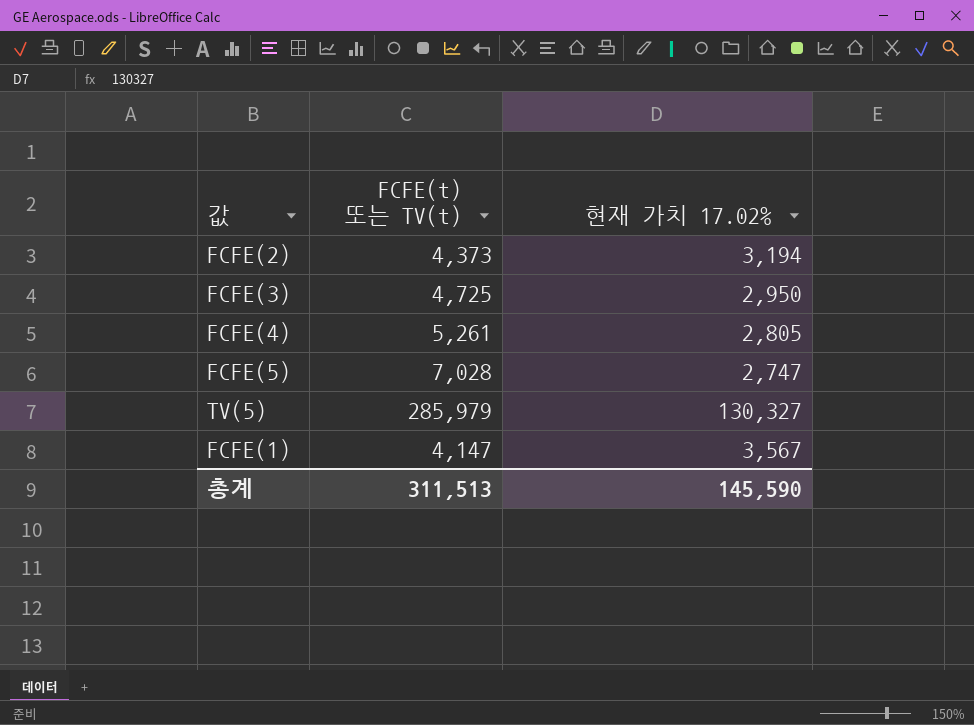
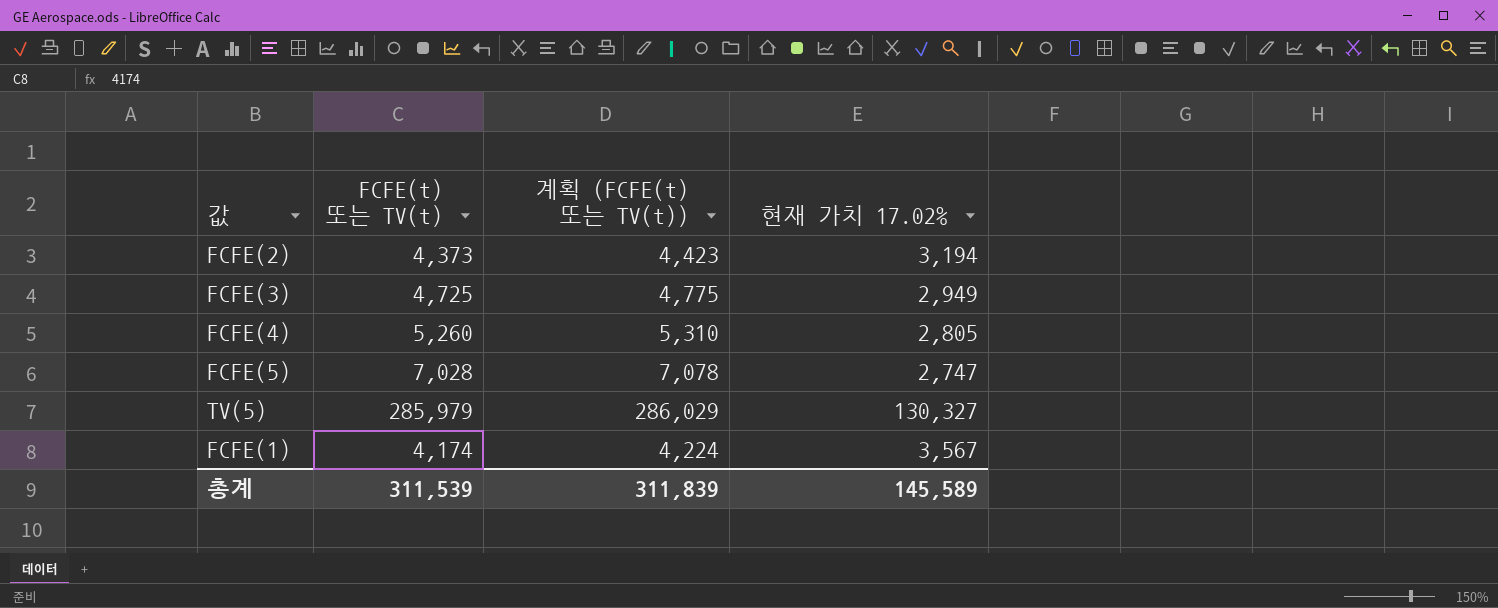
column 계획 (FCFE(t) 또는 TV(t)) | formula: none -> [FCFE(t) 또는 TV(t)] + 50
FCFE(3) | 현재 가치 17.02%: 2,950 -> 2,949
FCFE(4) | FCFE(t) 또는 TV(t): 5,261 -> 5,260
FCFE(1) | FCFE(t) 또는 TV(t): 4,147 -> 4,174
총계 | FCFE(t) 또는 TV(t): 311,513 -> 311,539
총계 | 현재 가치 17.02%: 145,590 -> 145,589

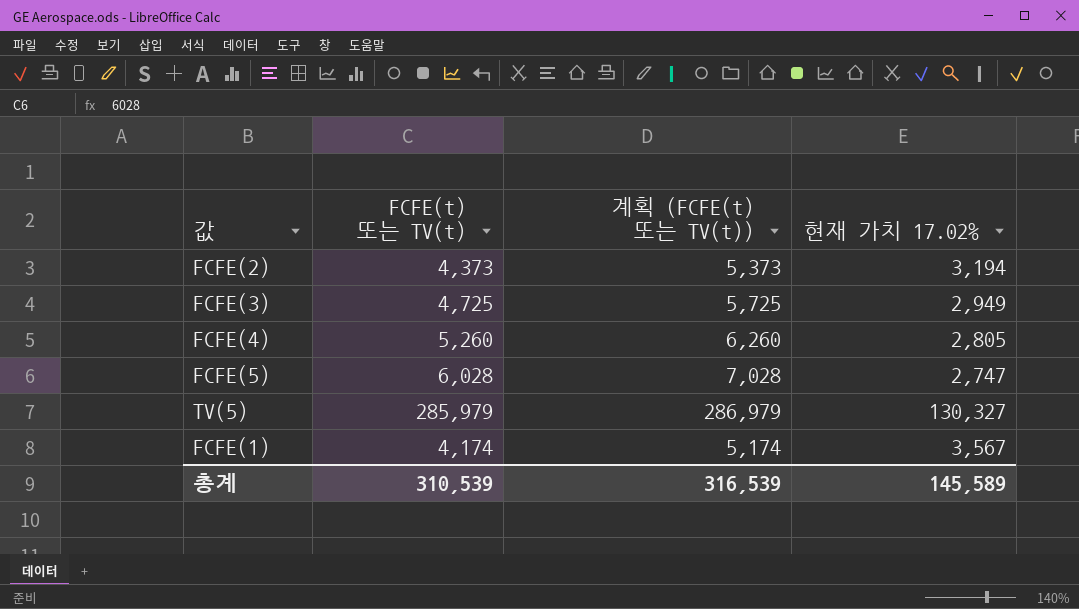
column 계획 (FCFE(t) 또는 TV(t)) | formula: [FCFE(t) 또는 TV(t)] + 50 -> [FCFE(t) 또는 TV(t)] + 1000
FCFE(5) | FCFE(t) 또는 TV(t): 7,028 -> 6,028
총계 | FCFE(t) 또는 TV(t): 311,539 -> 310,539
총계 | 계획 (FCFE(t) 또는 TV(t)): 311,839 -> 316,539

